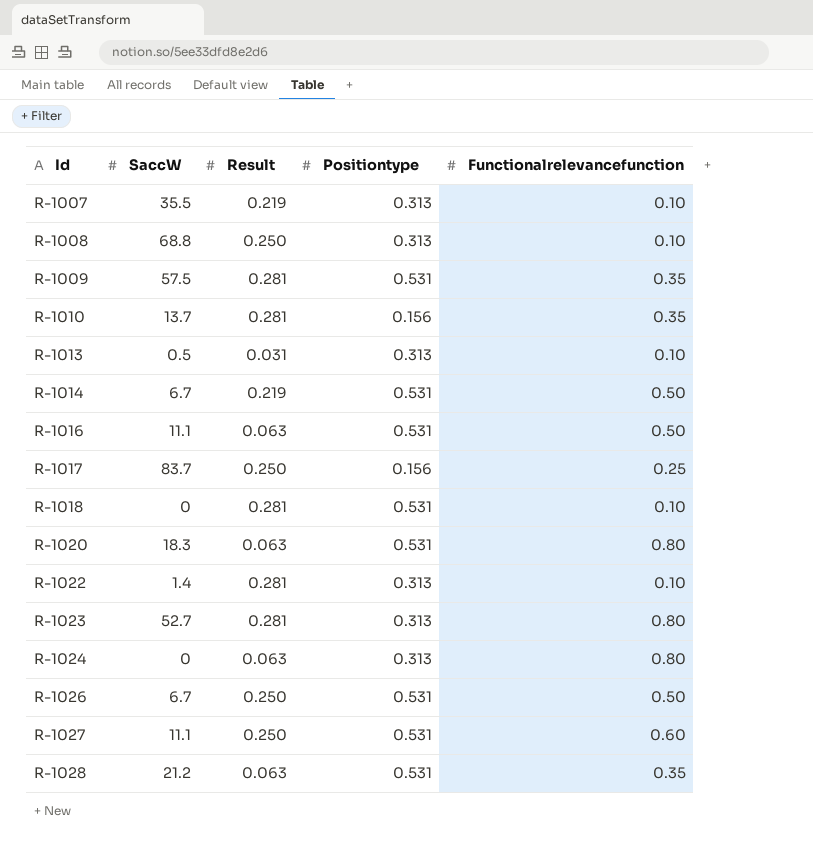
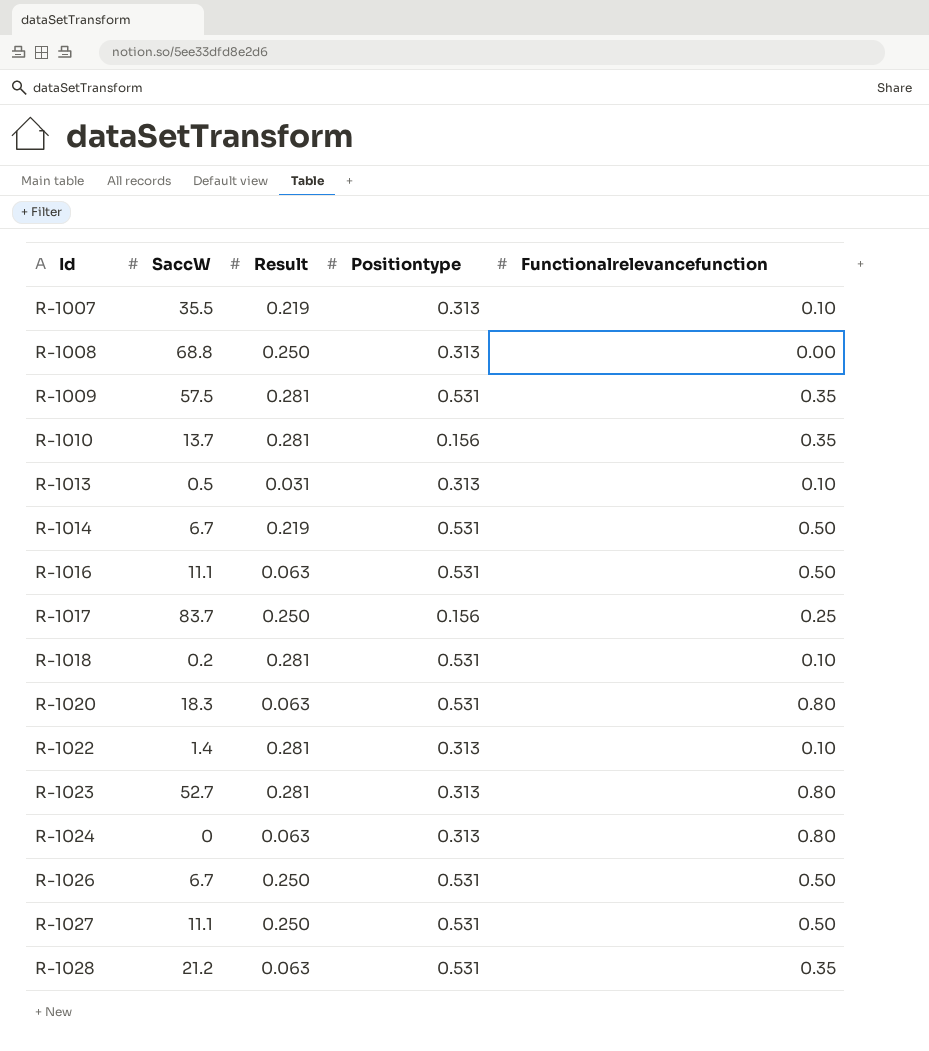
R-1008 | Functionalrelevancefunction: 0.10 -> 0.00
R-1018 | SaccW: 0 -> 0.2
R-1027 | Functionalrelevancefunction: 0.60 -> 0.50

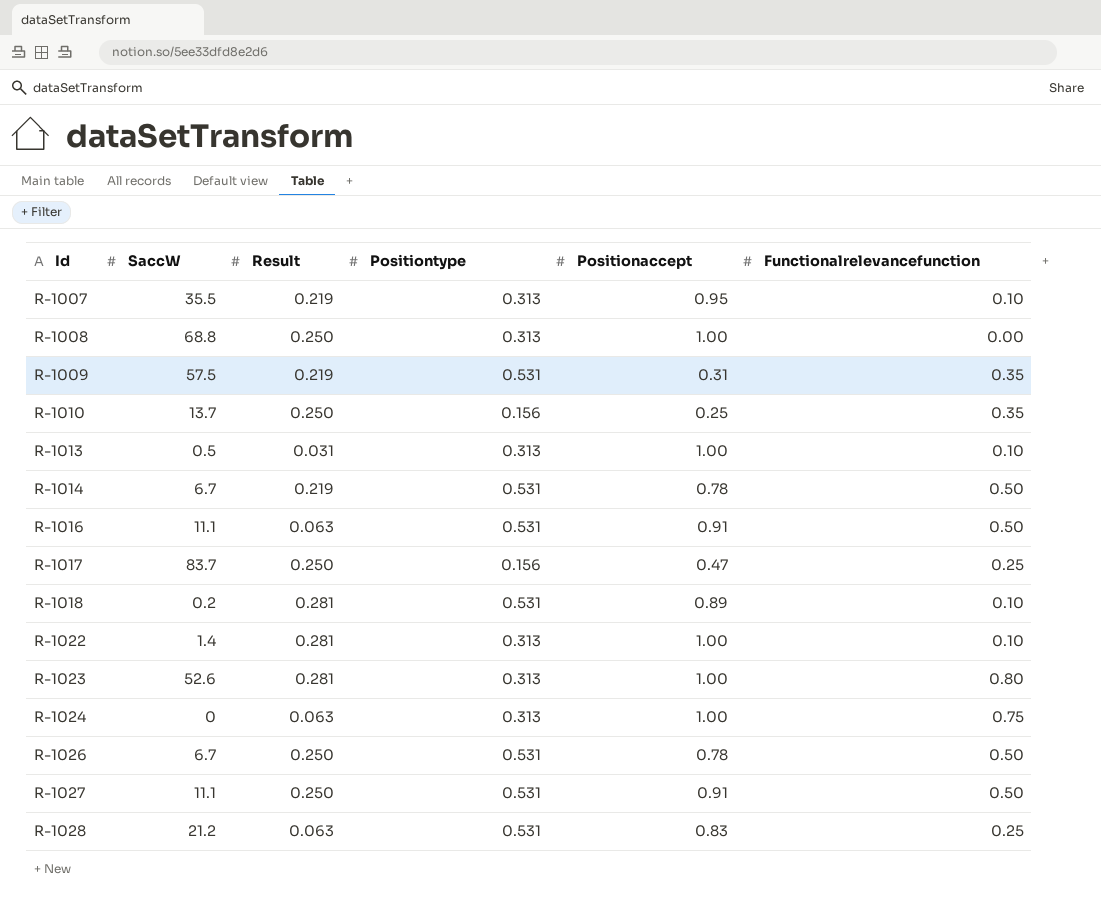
column Positionaccept | position: none -> 5
row R-1020: 18.3 | 0.063 | 0.531 | 0.80 -> none
R-1009 | Result: 0.281 -> 0.219
R-1010 | Result: 0.281 -> 0.250
R-1023 | SaccW: 52.7 -> 52.6
R-1024 | Functionalrelevancefunction: 0.80 -> 0.75
R-1028 | Functionalrelevancefunction: 0.35 -> 0.25

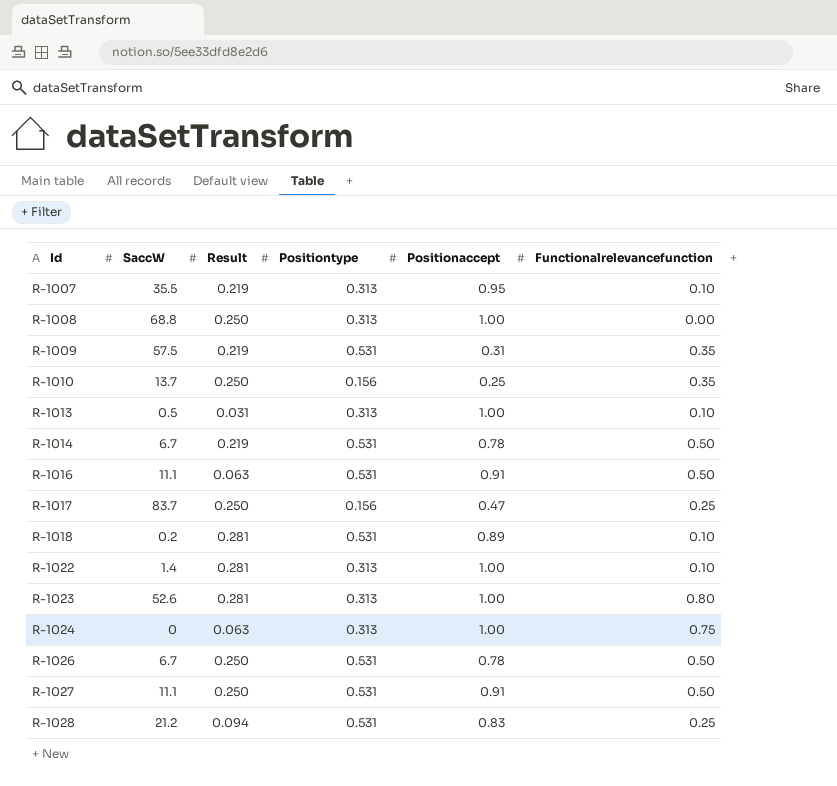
R-1028 | Result: 0.063 -> 0.094

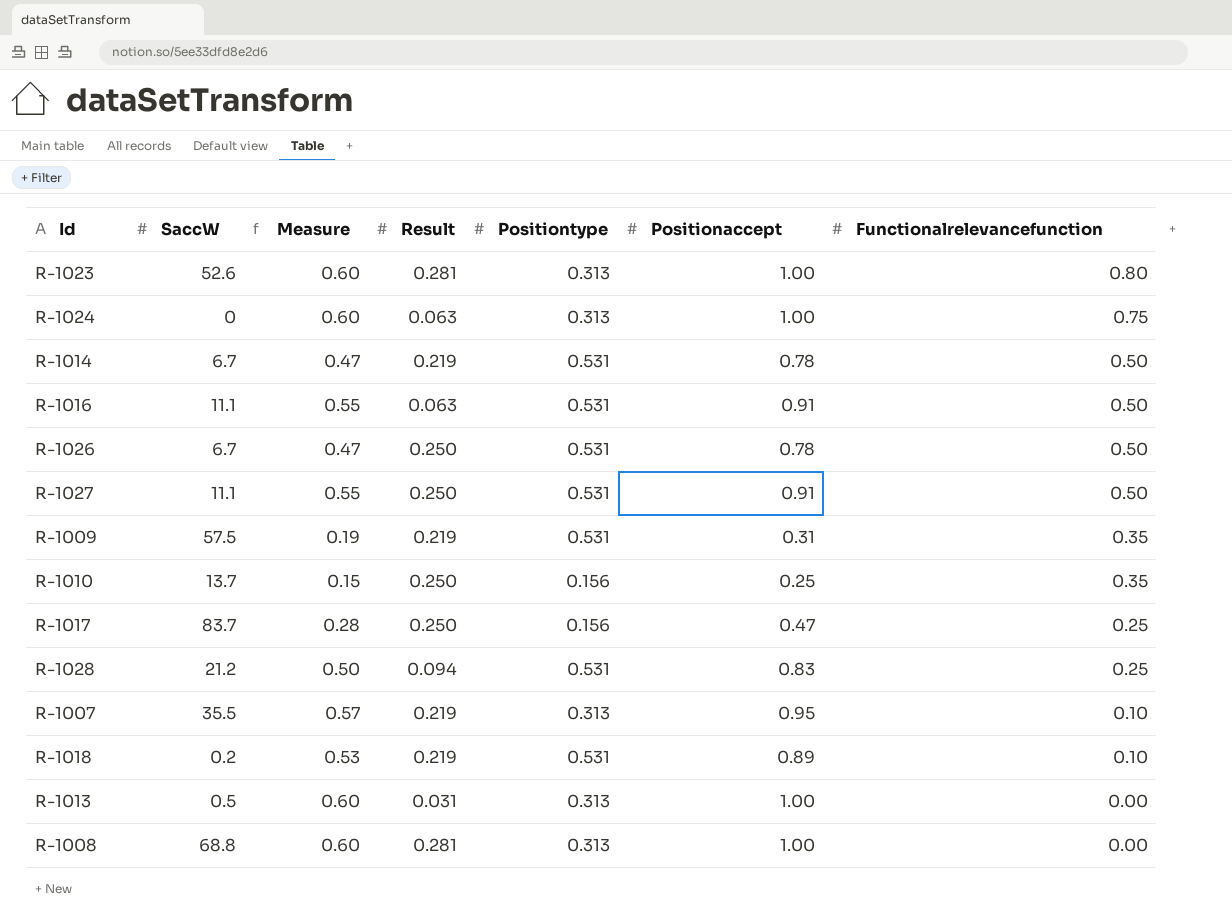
row order: Id ascending -> Functionalrelevancefunction descending
column Measure | formula: none -> [Positionaccept] * 0.6
row R-1022: 1.4 | 0.281 | 0.313 | 1.00 | 0.10 -> none
R-1018 | Result: 0.281 -> 0.219
R-1013 | Functionalrelevancefunction: 0.10 -> 0.00
R-1008 | Result: 0.250 -> 0.281

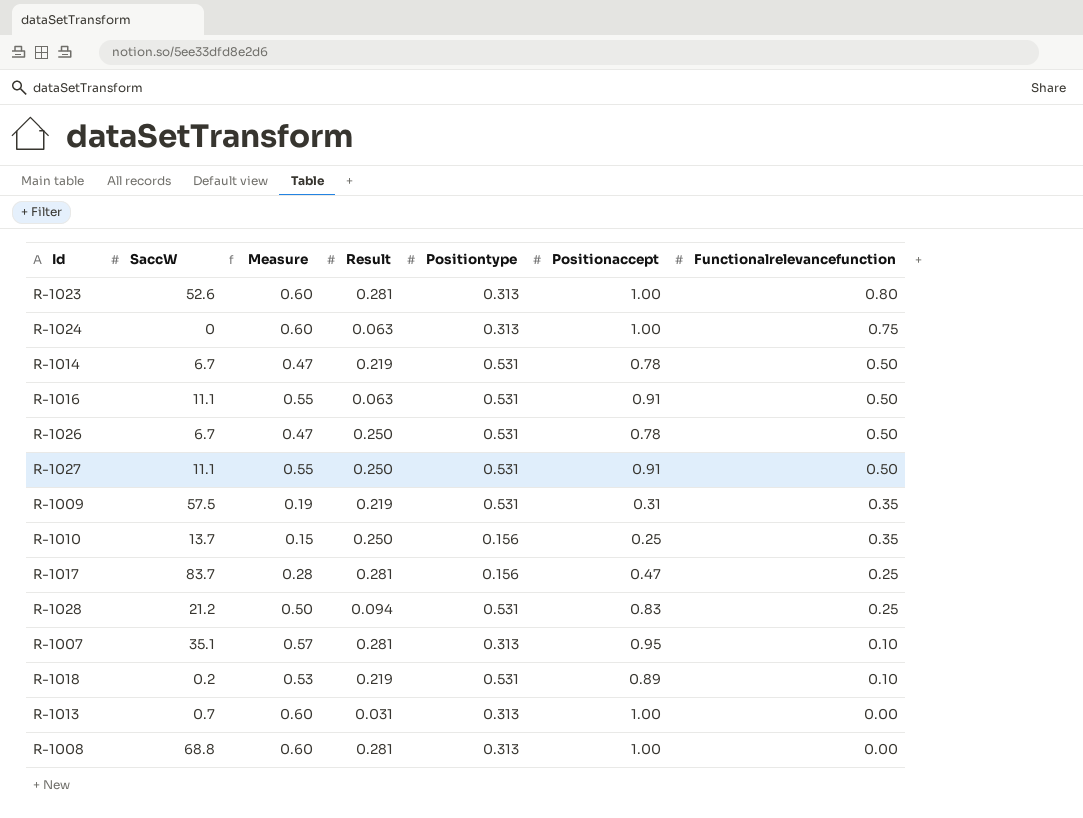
R-1017 | Result: 0.250 -> 0.281
R-1007 | SaccW: 35.5 -> 35.1
R-1007 | Result: 0.219 -> 0.281
R-1013 | SaccW: 0.5 -> 0.7

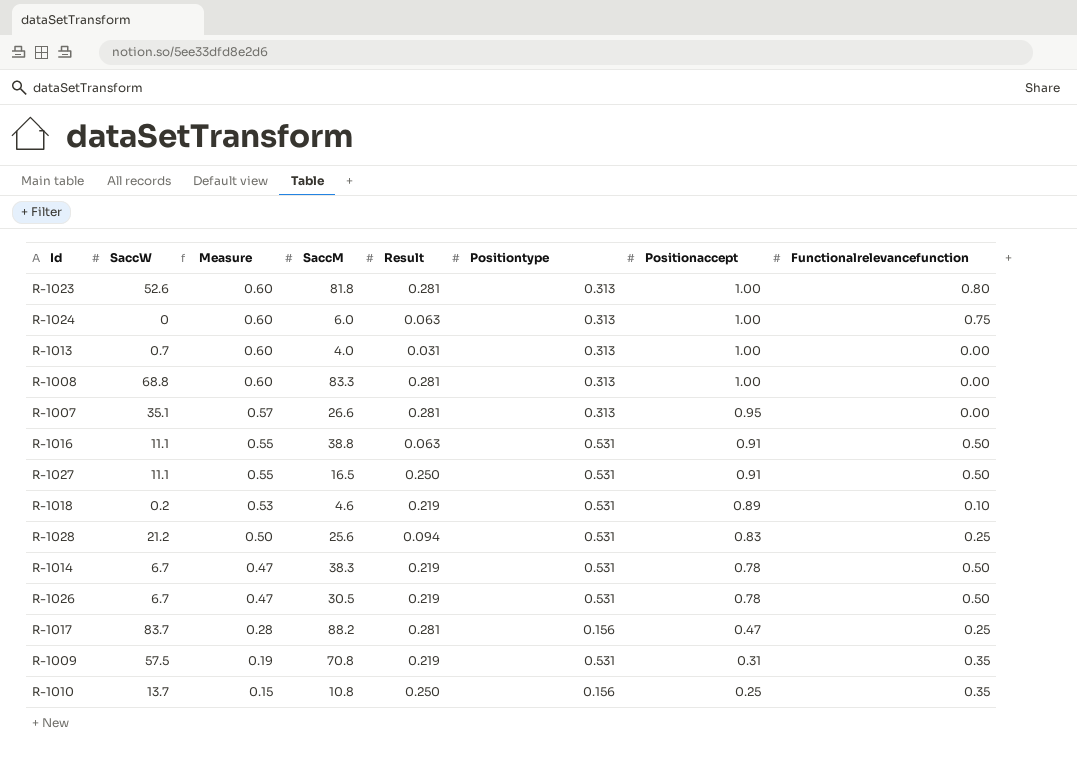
row order: Functionalrelevancefunction descending -> Measure descending
column SaccM | position: none -> 4
R-1007 | Functionalrelevancefunction: 0.10 -> 0.00
R-1026 | Result: 0.250 -> 0.219

